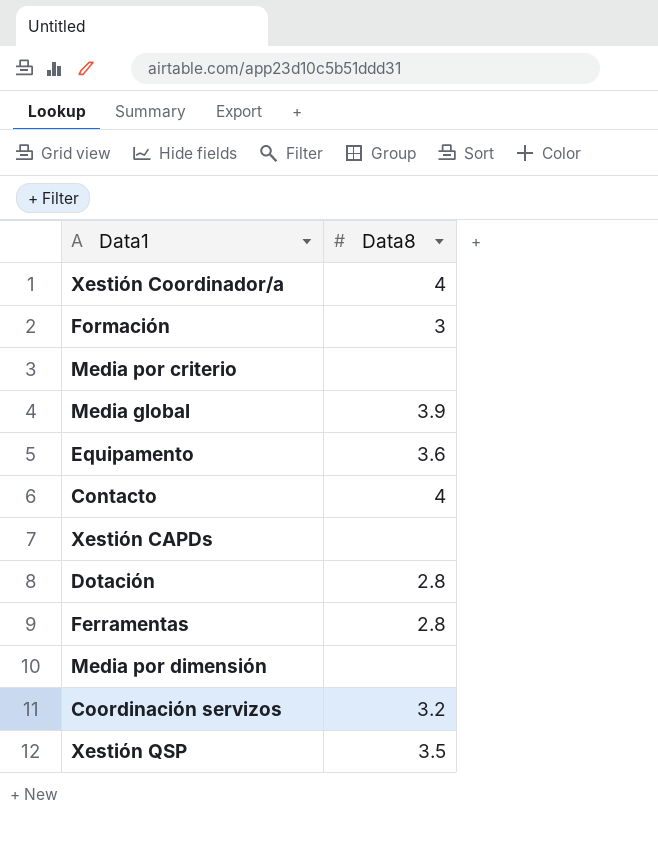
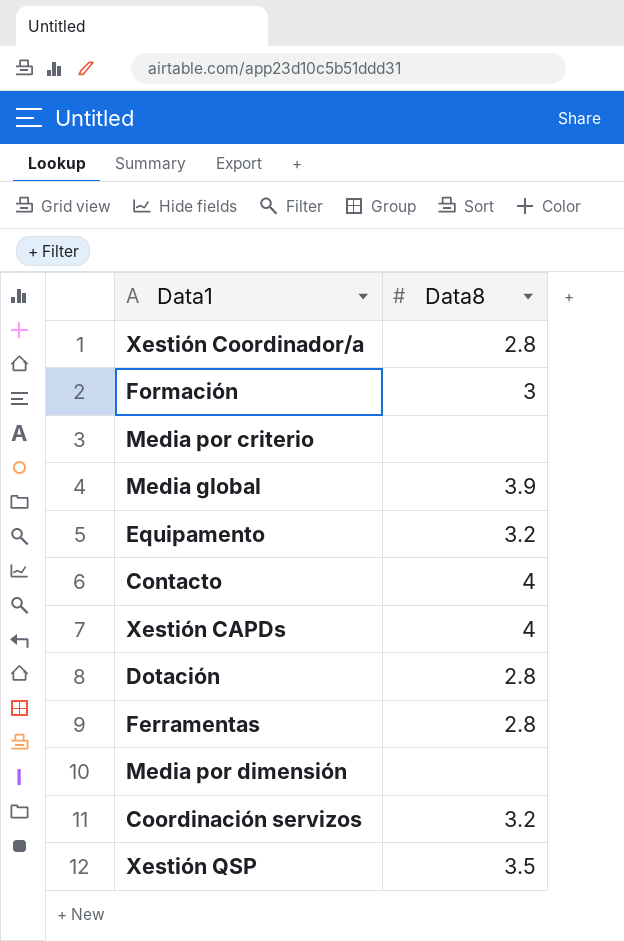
Xestión Coordinador/a | Data8: 4 -> 2.8
Equipamento | Data8: 3.6 -> 3.2
Xestión CAPDs | Data8: none -> 4

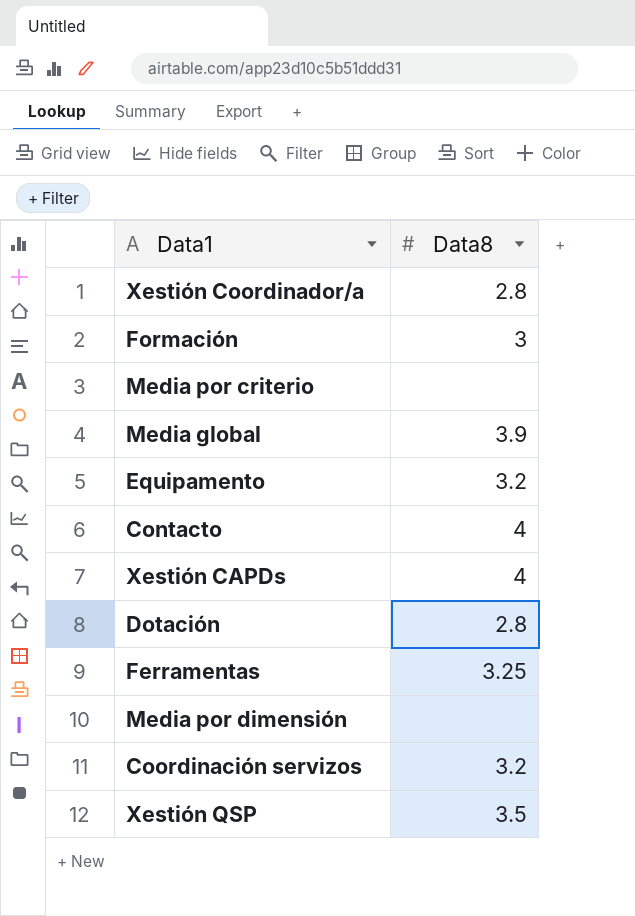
Ferramentas | Data8: 2.8 -> 3.25

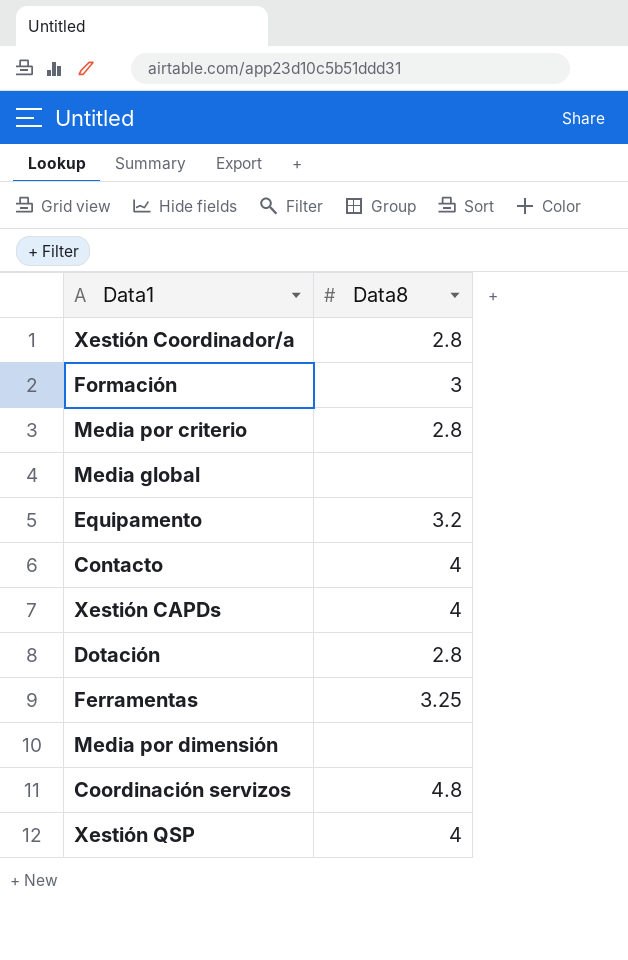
Media por criterio | Data8: none -> 2.8
Media global | Data8: 3.9 -> none
Coordinación servizos | Data8: 3.2 -> 4.8
Xestión QSP | Data8: 3.5 -> 4

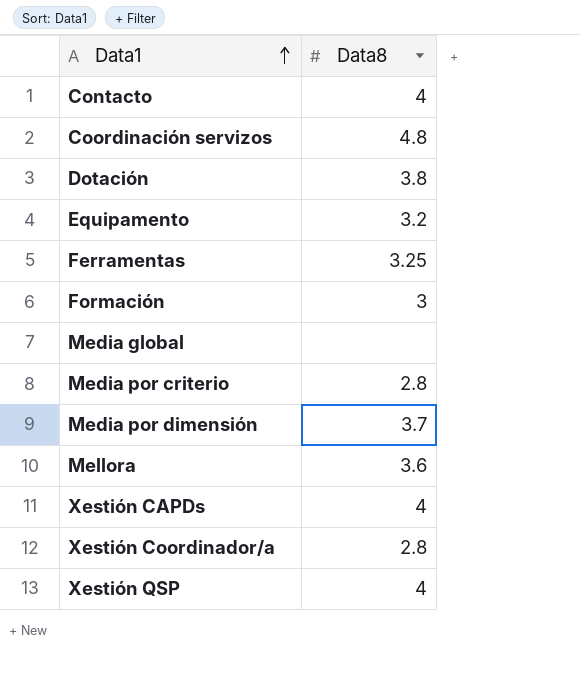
row order: none -> Data1 ascending
Dotación | Data8: 2.8 -> 3.8
Media por dimensión | Data8: none -> 3.7
row Mellora: none -> 3.6

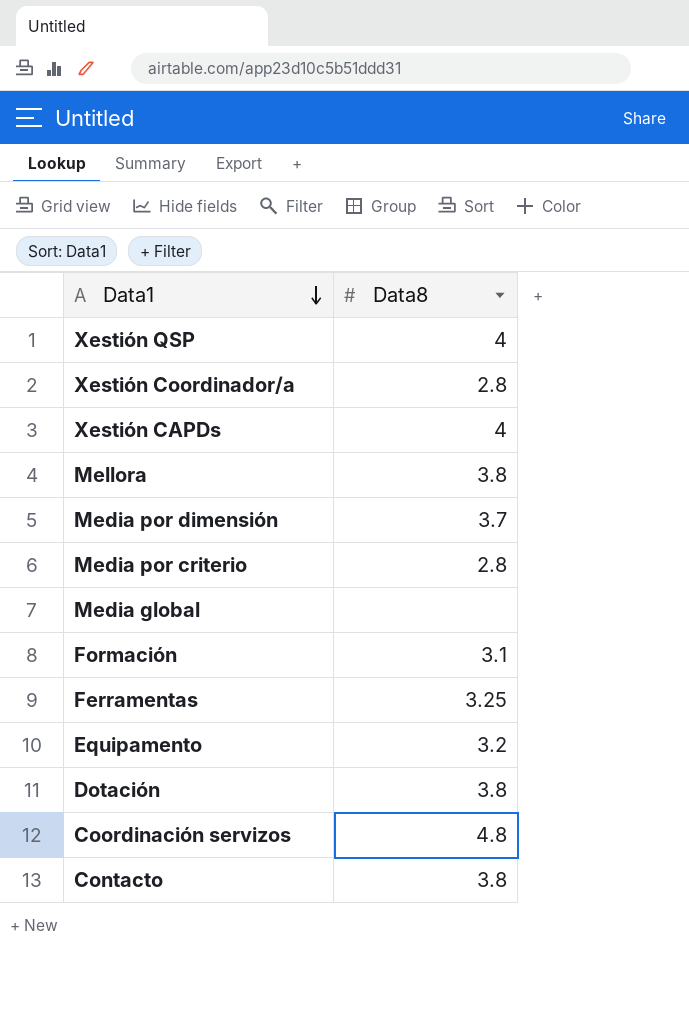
row order: Data1 ascending -> Data1 descending
Mellora | Data8: 3.6 -> 3.8
Formación | Data8: 3 -> 3.1
Contacto | Data8: 4 -> 3.8

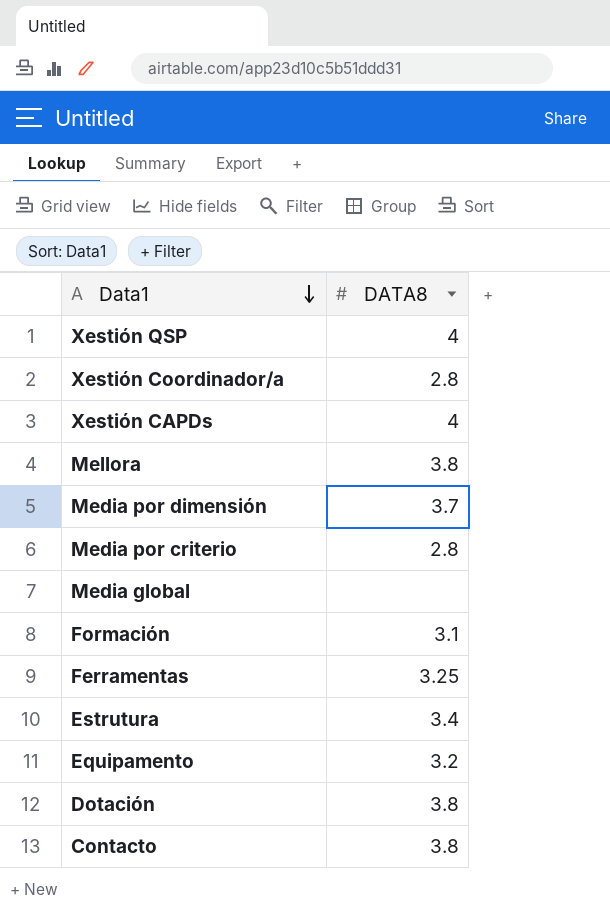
column name: Data8 -> DATA8
row Coordinación servizos: 4.8 -> none
row Estrutura: none -> 3.4

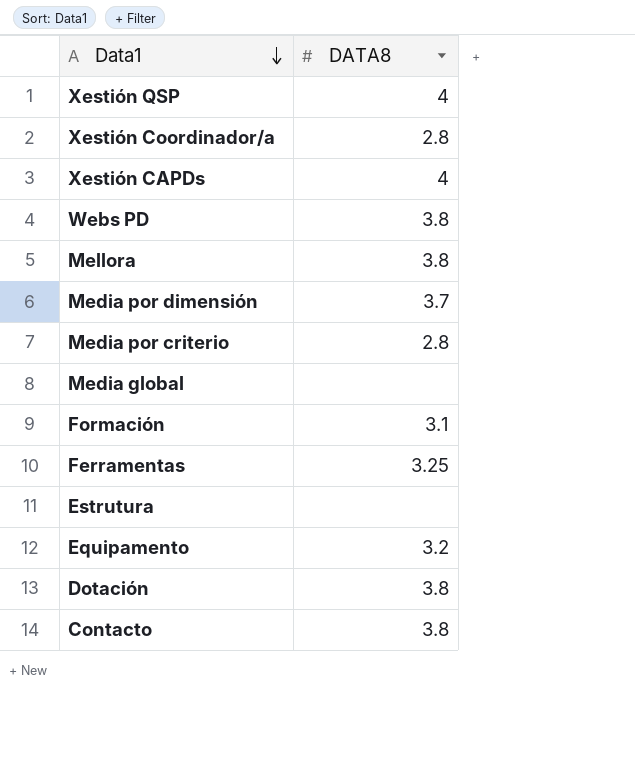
row Webs PD: none -> 3.8
Estrutura | DATA8: 3.4 -> none

